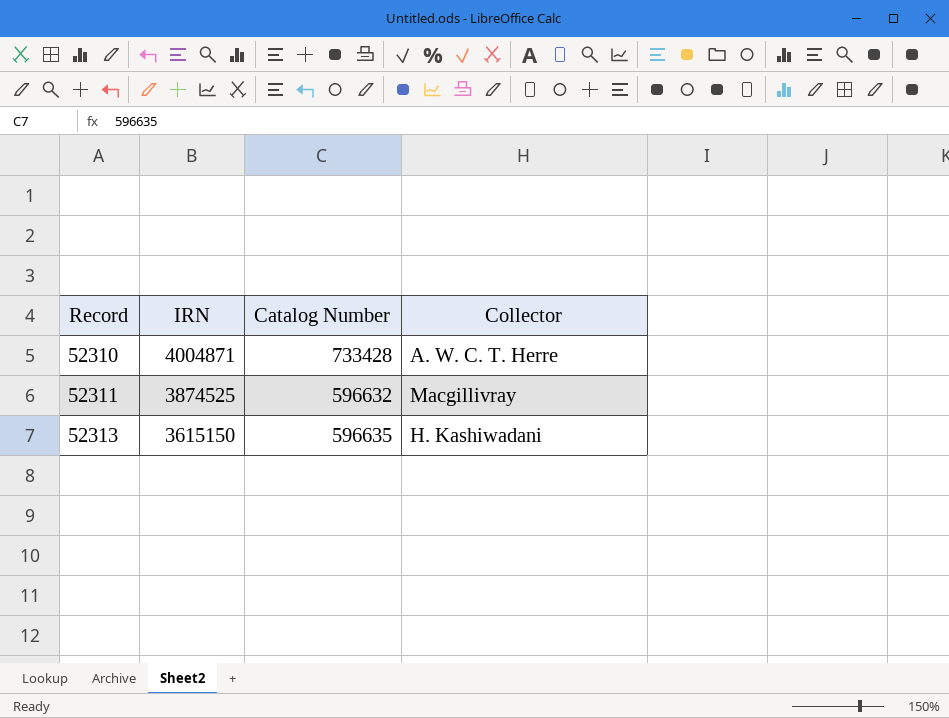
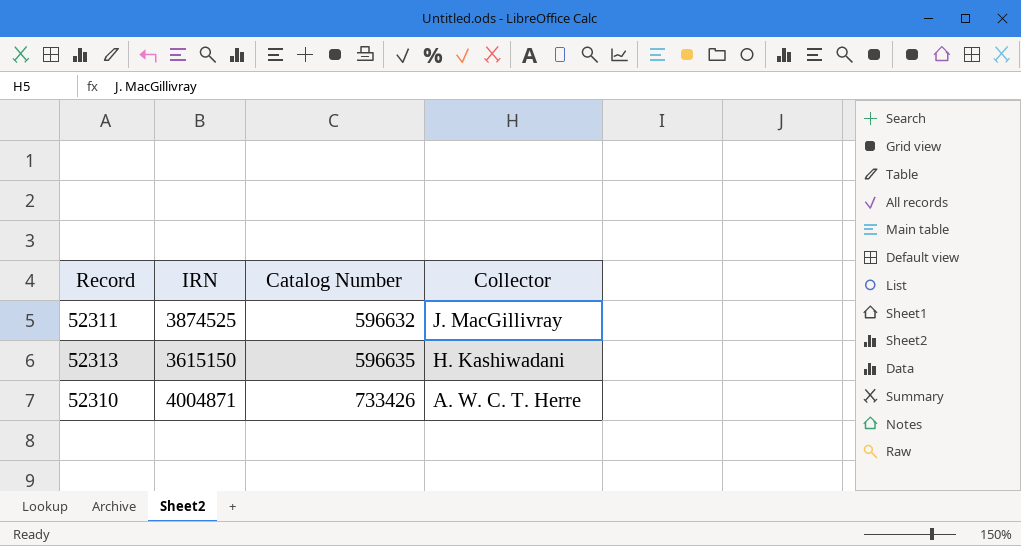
row order: Record ascending -> Catalog Number ascending
52311 | Collector: Macgillivray -> J. MacGillivray
52310 | Catalog Number: 733428 -> 733426

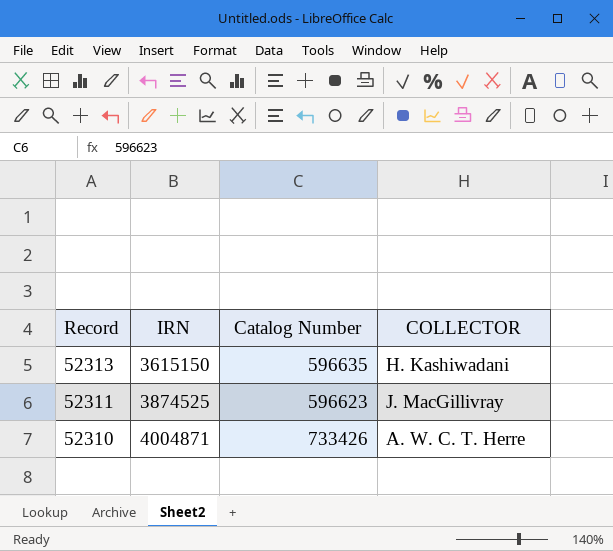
row order: Catalog Number ascending -> Record descending
column name: Collector -> COLLECTOR
52311 | Catalog Number: 596632 -> 596623

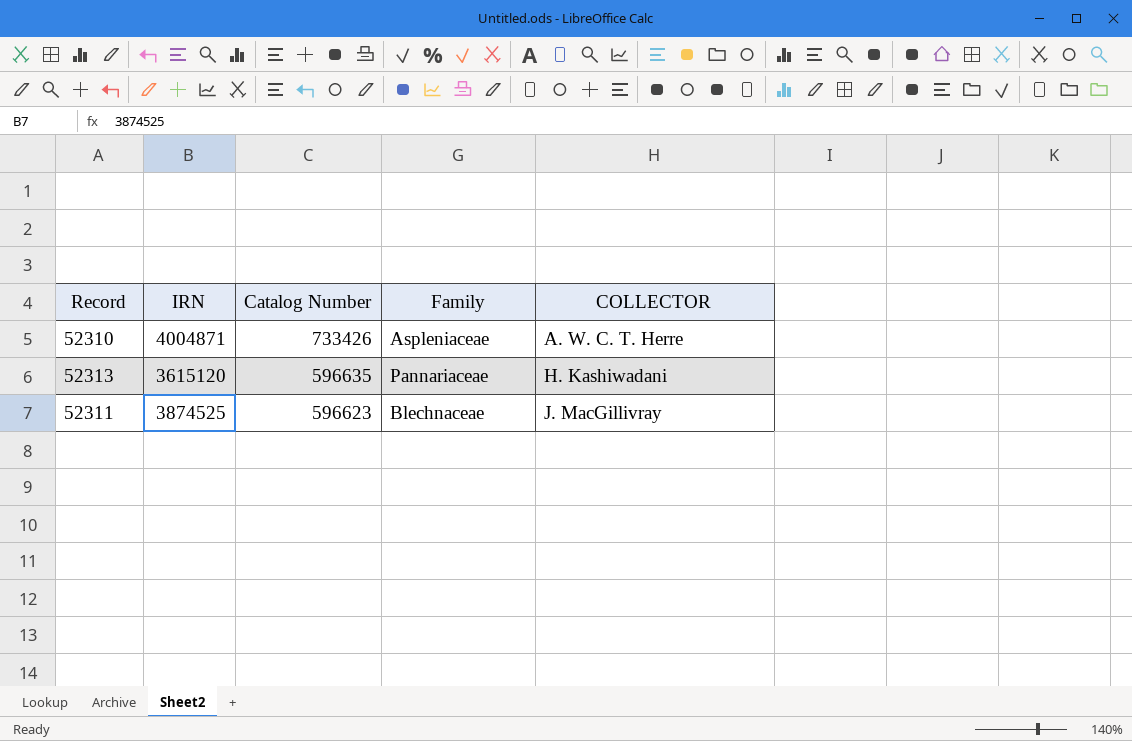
row order: Record descending -> Catalog Number descending
column Family | position: none -> 4
52313 | IRN: 3615150 -> 3615120

